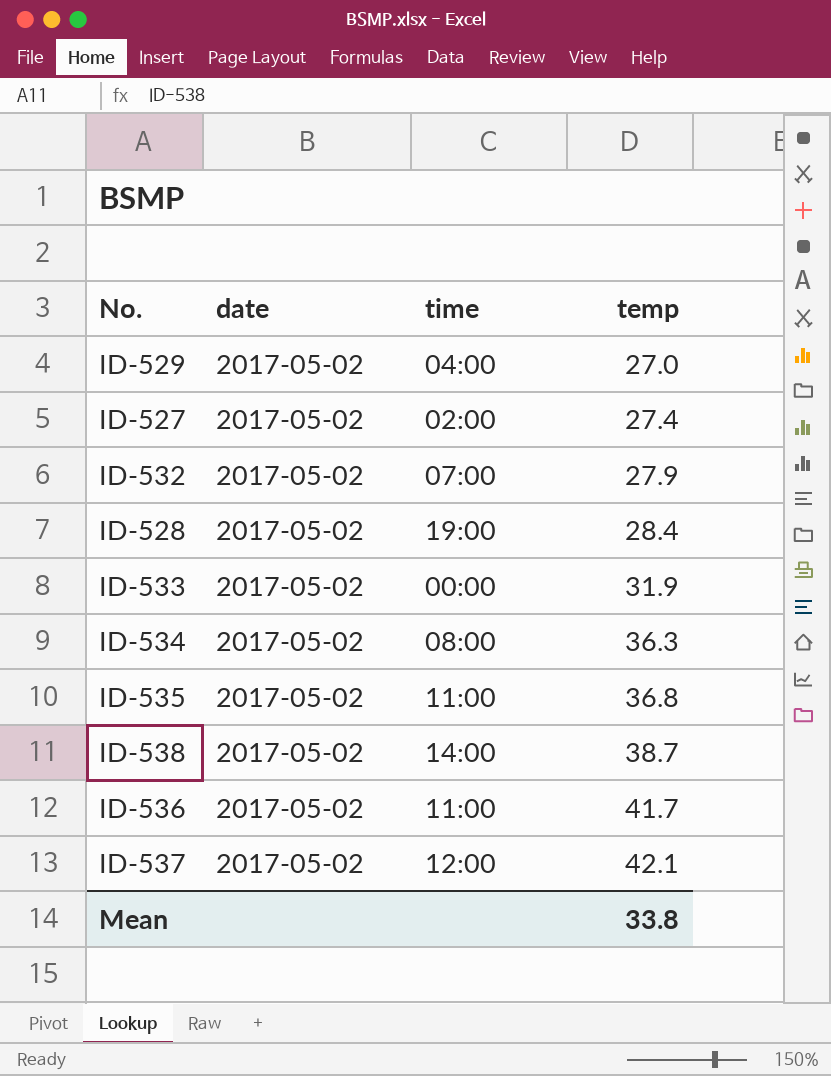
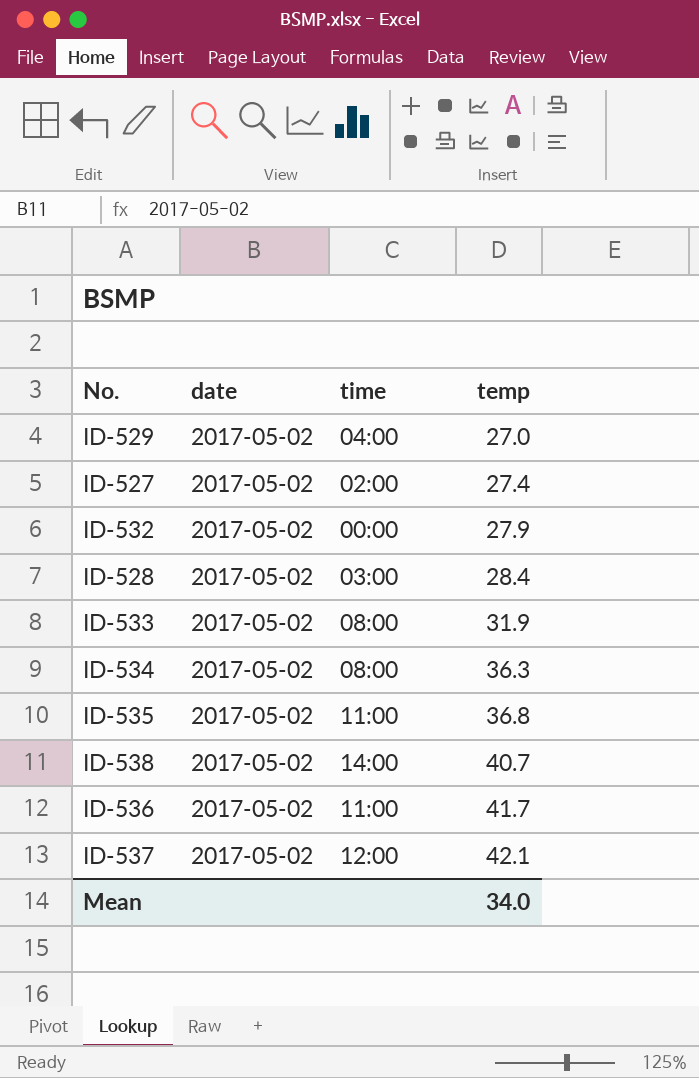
ID-532 | time: 07:00 -> 00:00
ID-528 | time: 19:00 -> 03:00
ID-533 | time: 00:00 -> 08:00
ID-538 | temp: 38.7 -> 40.7
Mean | temp: 33.8 -> 34.0

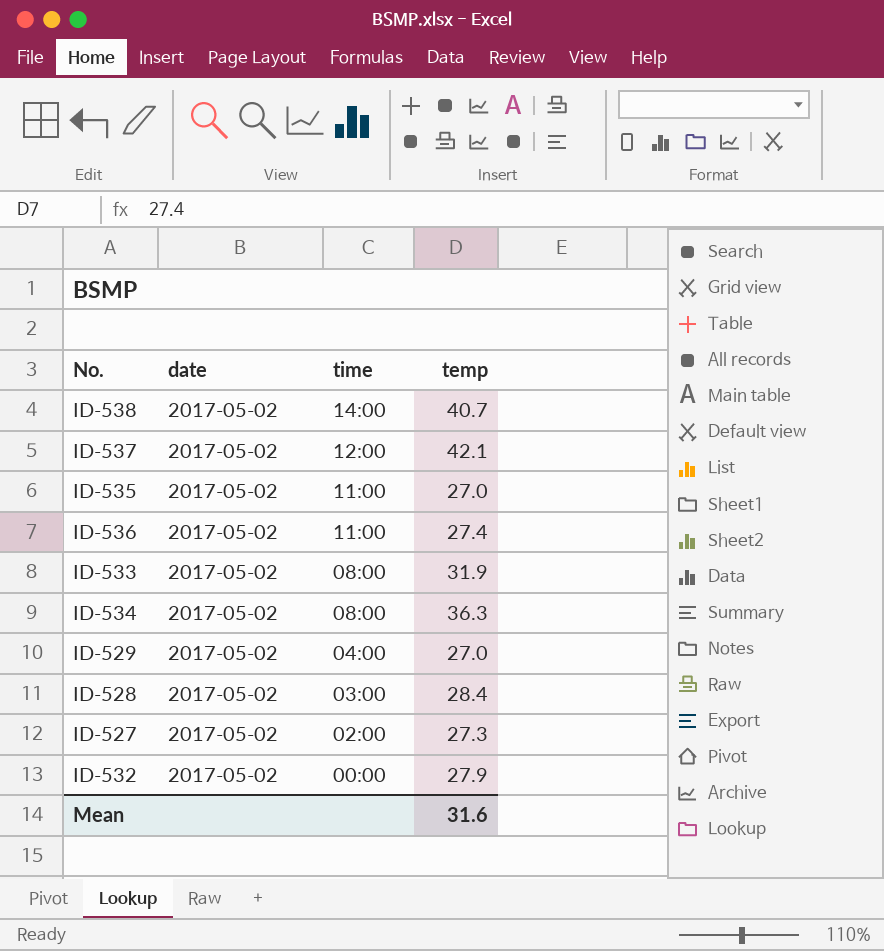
row order: temp ascending -> time descending
ID-535 | temp: 36.8 -> 27.0
ID-536 | temp: 41.7 -> 27.4
ID-527 | temp: 27.4 -> 27.3
Mean | temp: 34.0 -> 31.6

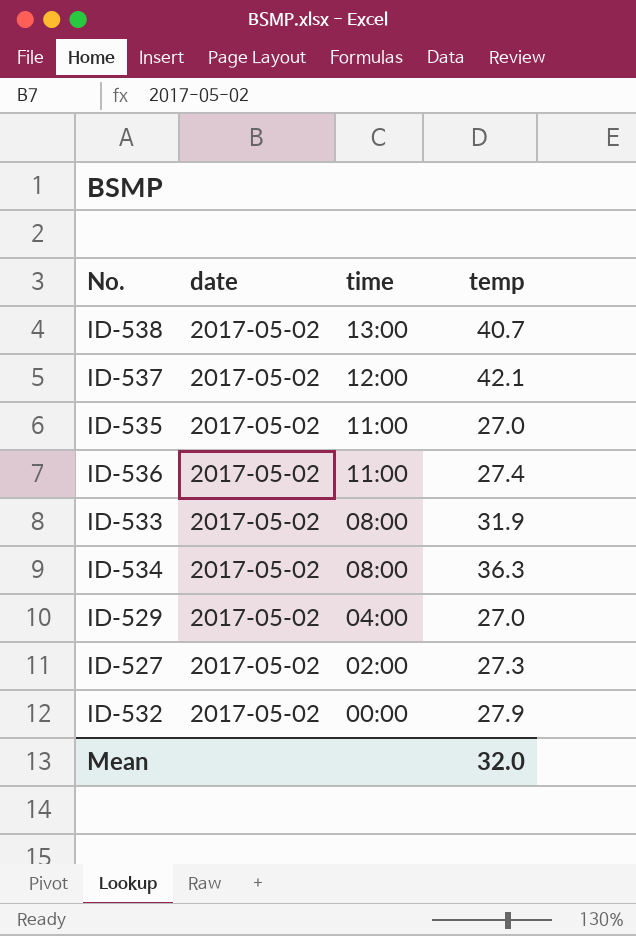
row ID-528: 2017-05-02 | 03:00 | 28.4 -> none
ID-538 | time: 14:00 -> 13:00
Mean | temp: 31.6 -> 32.0

